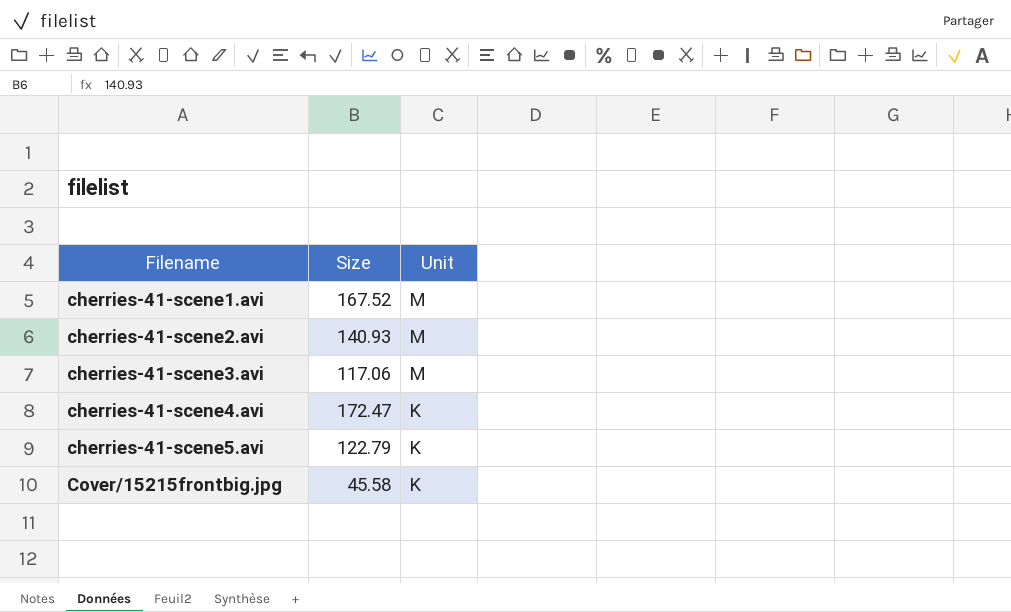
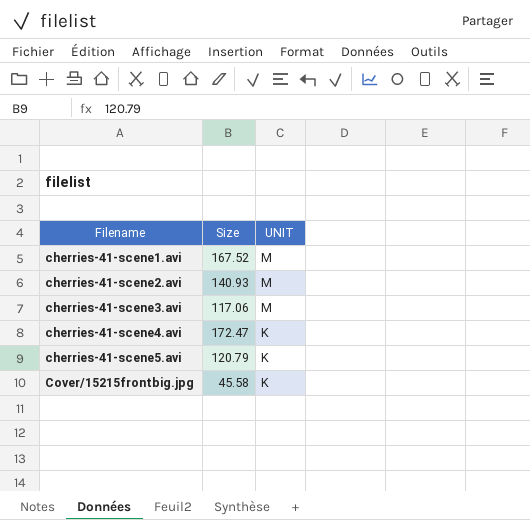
column name: Unit -> UNIT
cherries-41-scene5.avi | Size: 122.79 -> 120.79

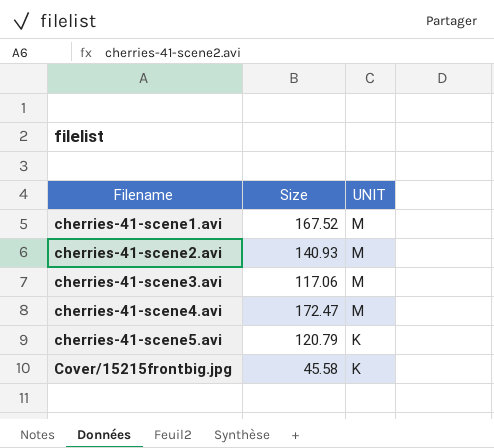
cherries-41-scene4.avi | UNIT: K -> M

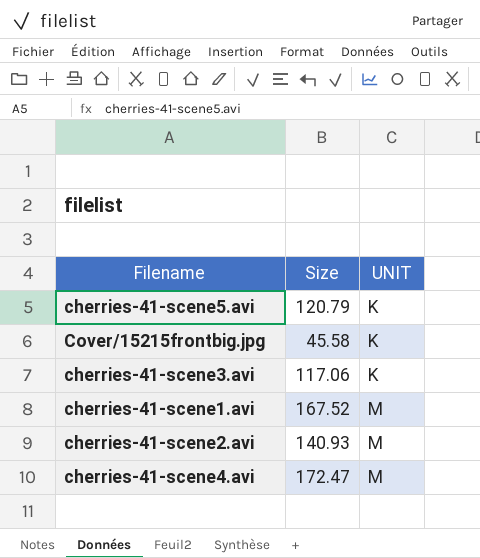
row order: Filename ascending -> UNIT ascending
cherries-41-scene3.avi | UNIT: M -> K

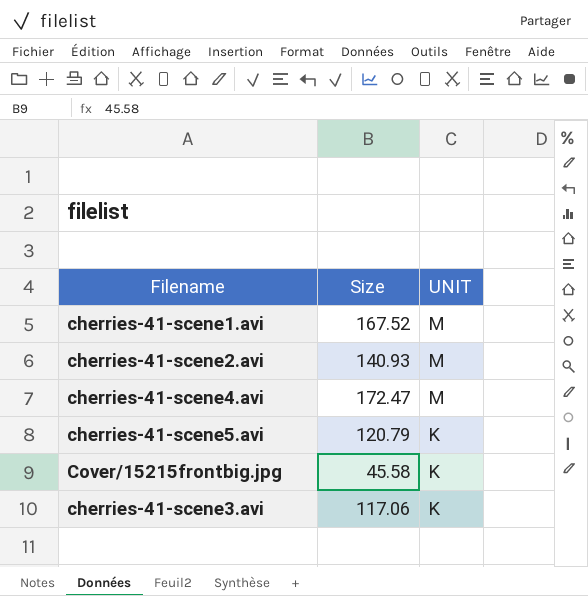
row order: UNIT ascending -> UNIT descending

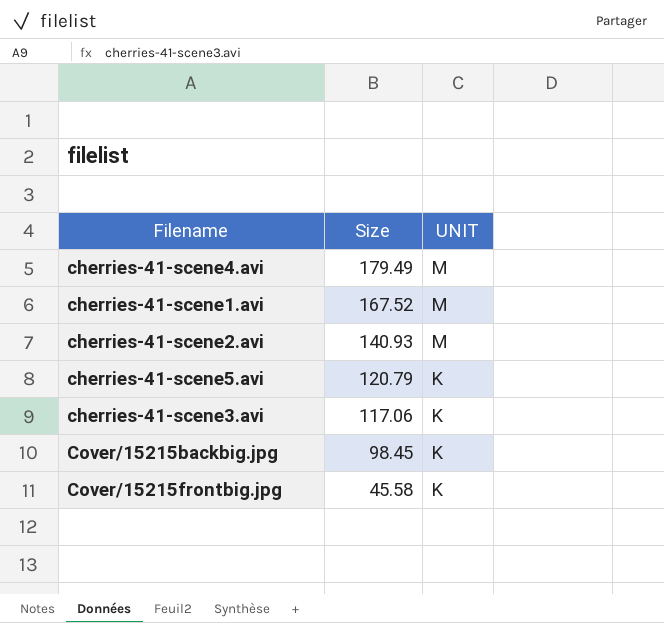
row order: UNIT descending -> Size descending
cherries-41-scene4.avi | Size: 172.47 -> 179.49
row Cover/15215backbig.jpg: none -> 98.45 | K

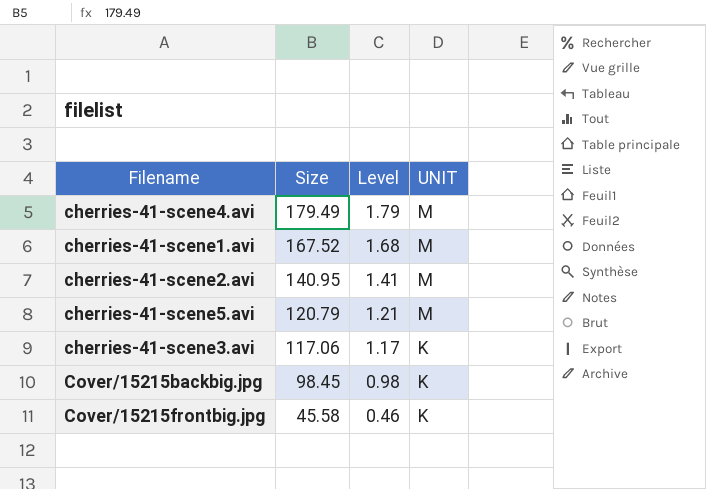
column Level | formula: none -> [Size] * 0.01
cherries-41-scene2.avi | Size: 140.93 -> 140.95
cherries-41-scene5.avi | UNIT: K -> M

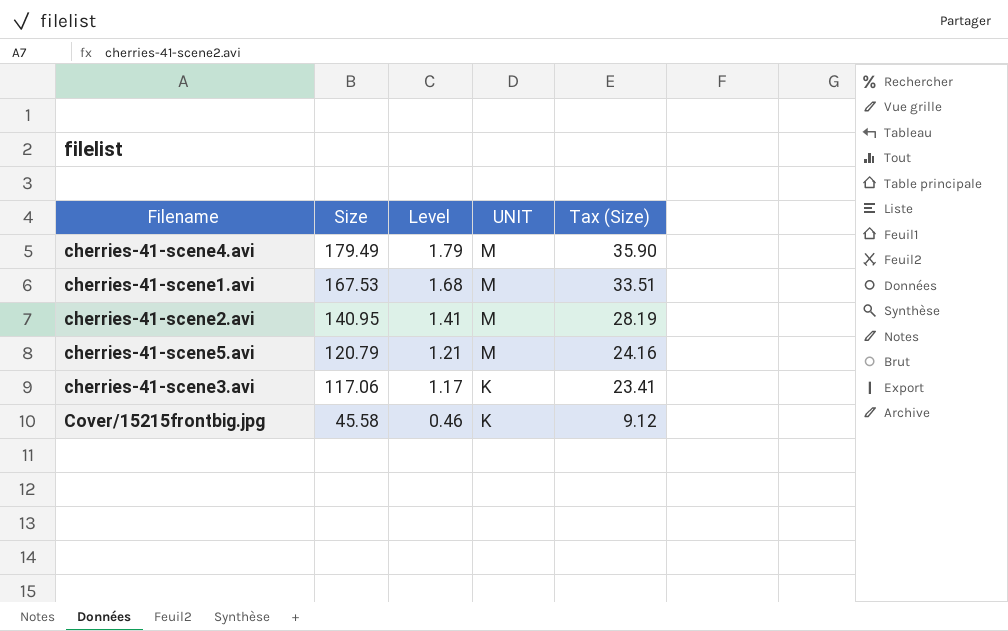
column Tax (Size) | formula: none -> [Size] * 0.2
row Cover/15215backbig.jpg: 98.45 | 0.98 | K -> none
cherries-41-scene1.avi | Size: 167.52 -> 167.53

